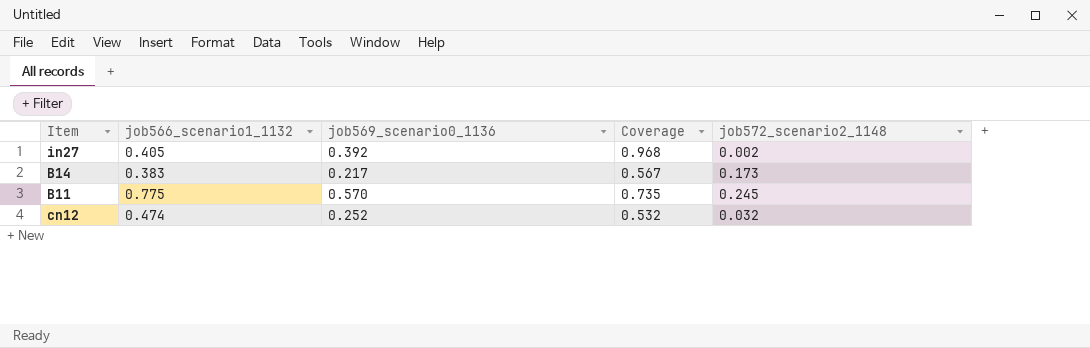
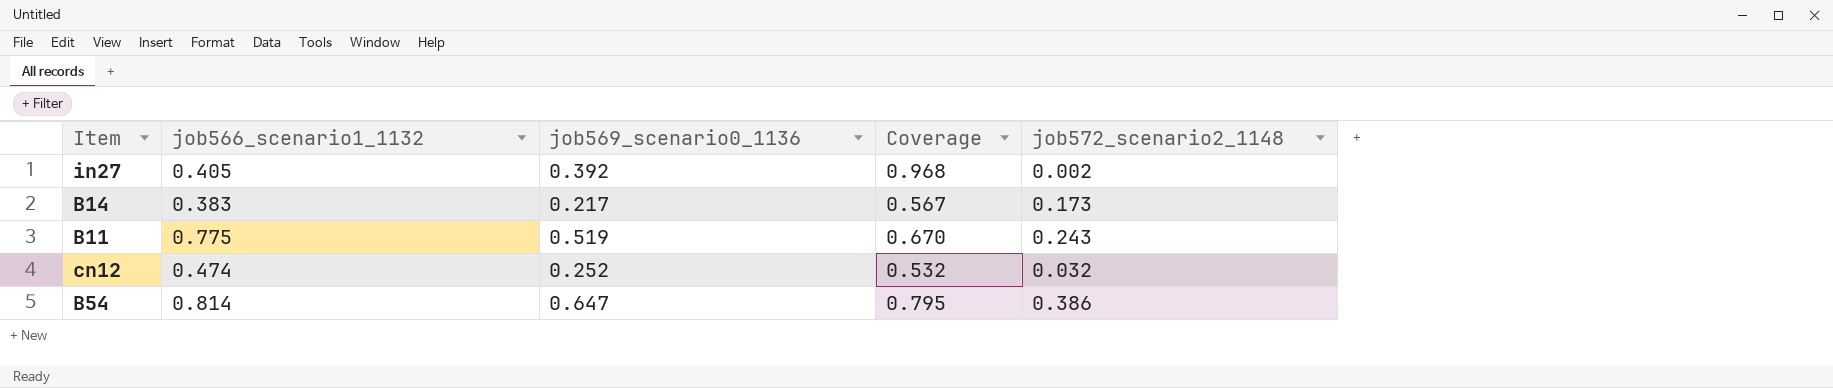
B11 | job569_scenario0_1136: 0.570 -> 0.519
B11 | Coverage: 0.735 -> 0.670
B11 | job572_scenario2_1148: 0.245 -> 0.243
row B54: none -> 0.814 | 0.647 | 0.795 | 0.386

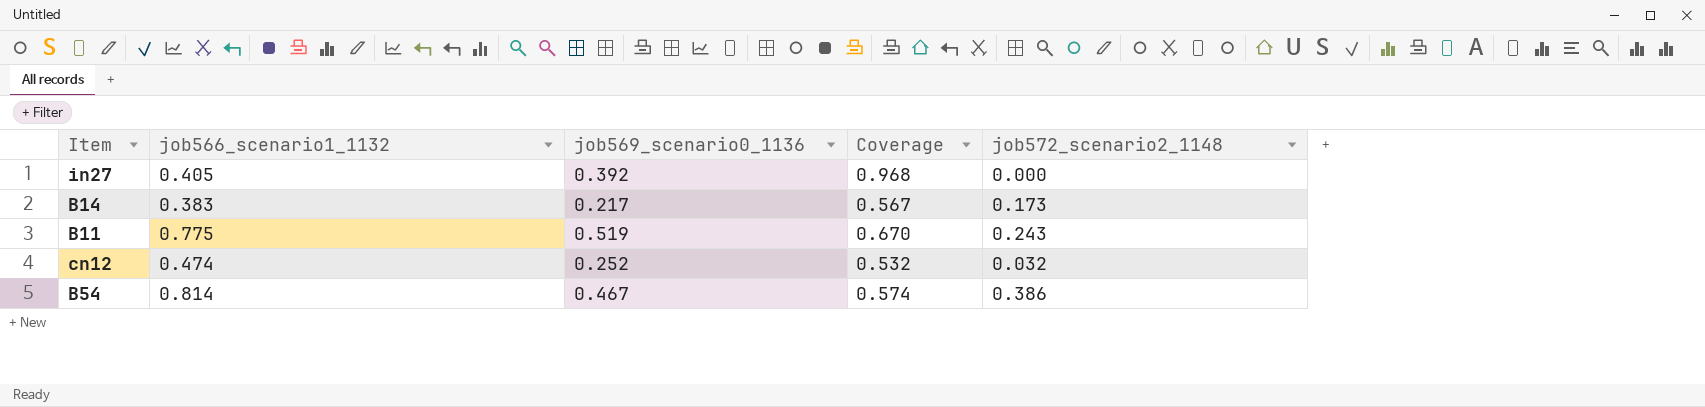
in27 | job572_scenario2_1148: 0.002 -> 0.000
B54 | job569_scenario0_1136: 0.647 -> 0.467
B54 | Coverage: 0.795 -> 0.574

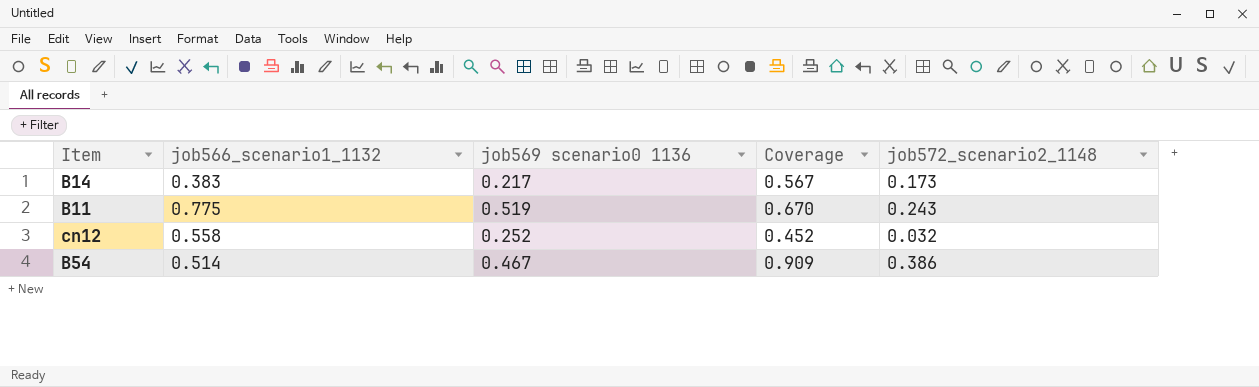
column name: job569_scenario0_1136 -> job569 scenario0 1136
row in27: 0.405 | 0.392 | 0.968 | 0.000 -> none
cn12 | job566_scenario1_1132: 0.474 -> 0.558
cn12 | Coverage: 0.532 -> 0.452
B54 | job566_scenario1_1132: 0.814 -> 0.514
B54 | Coverage: 0.574 -> 0.909

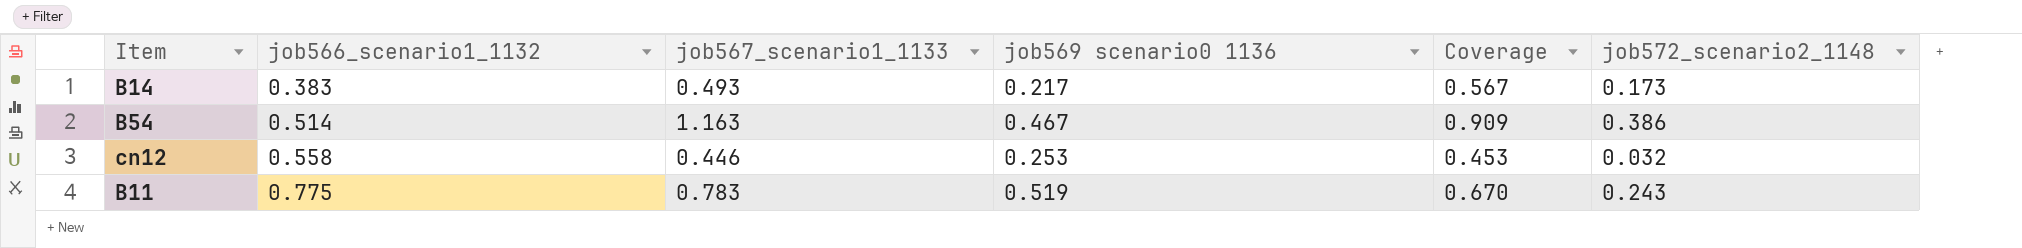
row order: none -> job566_scenario1_1132 ascending
column job567_scenario1_1133 | position: none -> 3
cn12 | job569 scenario0 1136: 0.252 -> 0.253
cn12 | Coverage: 0.452 -> 0.453

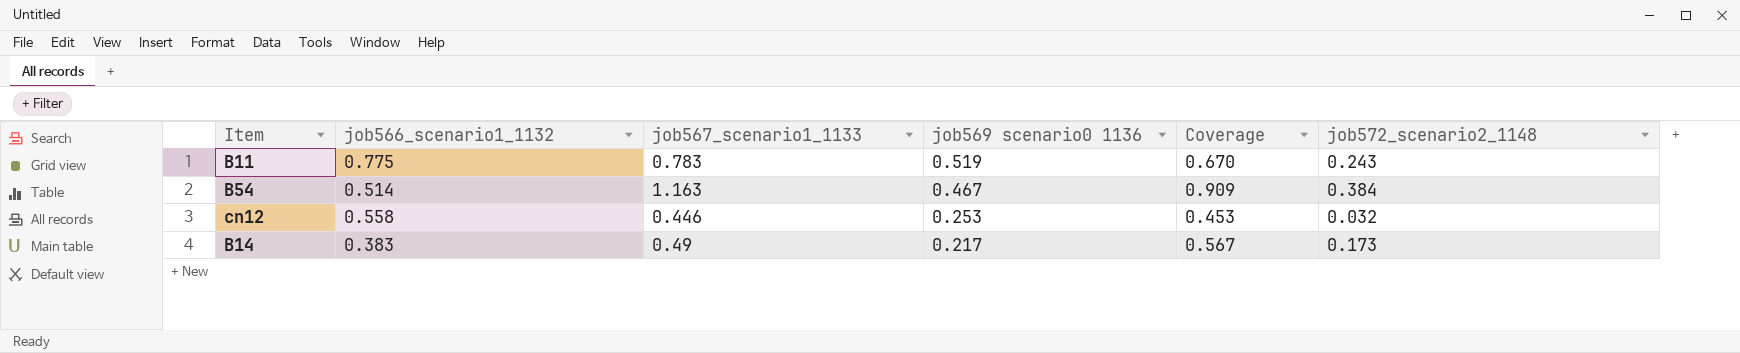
row order: job566_scenario1_1132 ascending -> job569 scenario0 1136 descending
B54 | job572_scenario2_1148: 0.386 -> 0.384
B14 | job567_scenario1_1133: 0.493 -> 0.49

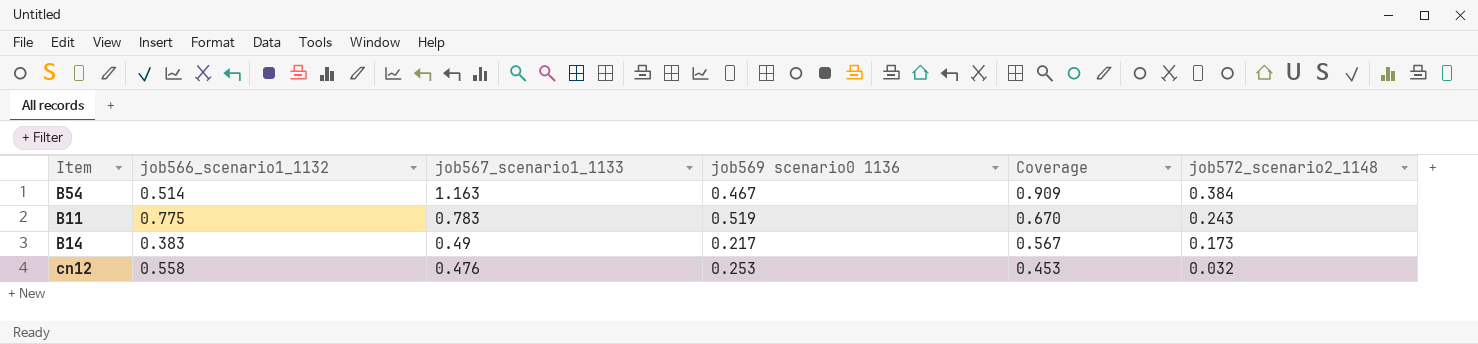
row order: job569 scenario0 1136 descending -> job567_scenario1_1133 descending
cn12 | job567_scenario1_1133: 0.446 -> 0.476

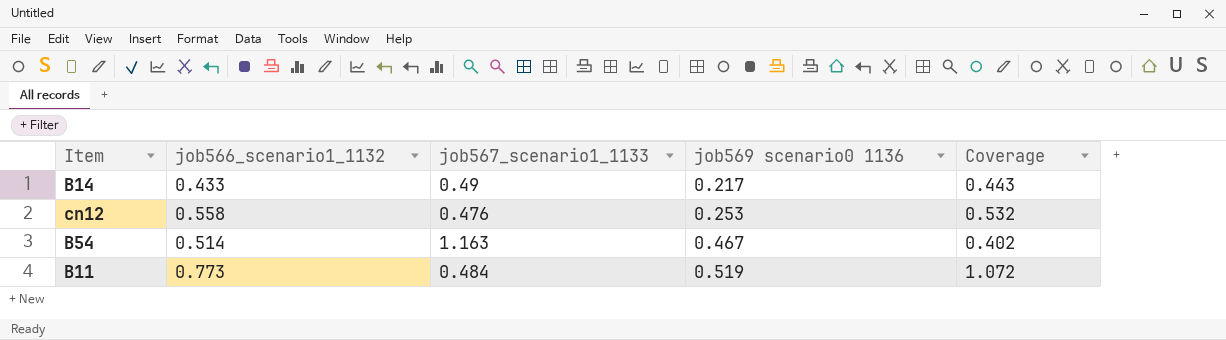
row order: job567_scenario1_1133 descending -> job569 scenario0 1136 ascending
column job572_scenario2_1148 | position: 6 -> none
column Coverage | formula: [job569 scenario0 1136] / [job566_scenario1_1132] -> [job569 scenario0 1136] / [job567_scenario1_1133]
B14 | job566_scenario1_1132: 0.383 -> 0.433
B11 | job566_scenario1_1132: 0.775 -> 0.773
B11 | job567_scenario1_1133: 0.783 -> 0.484

